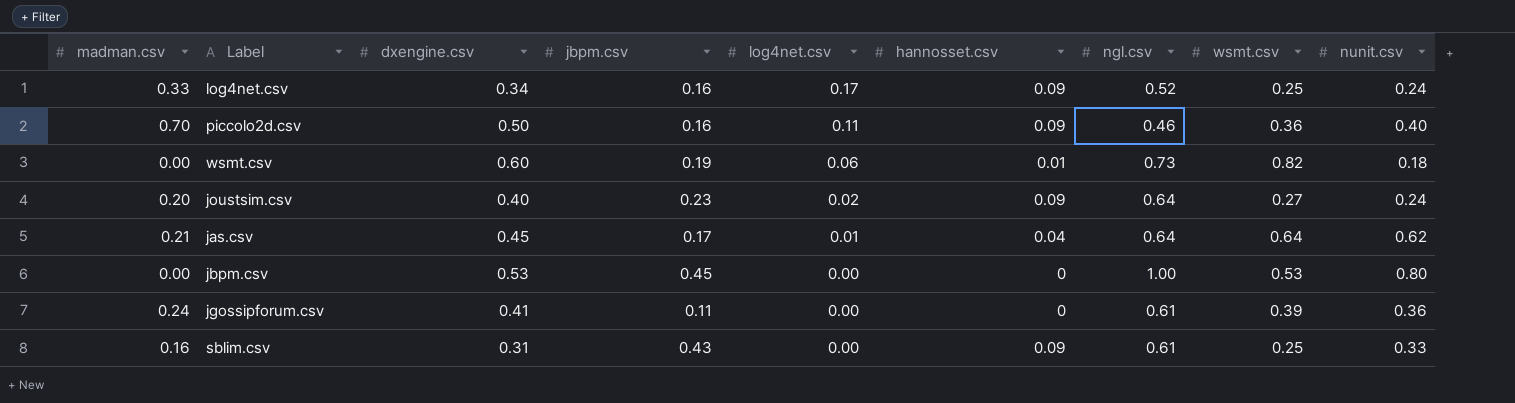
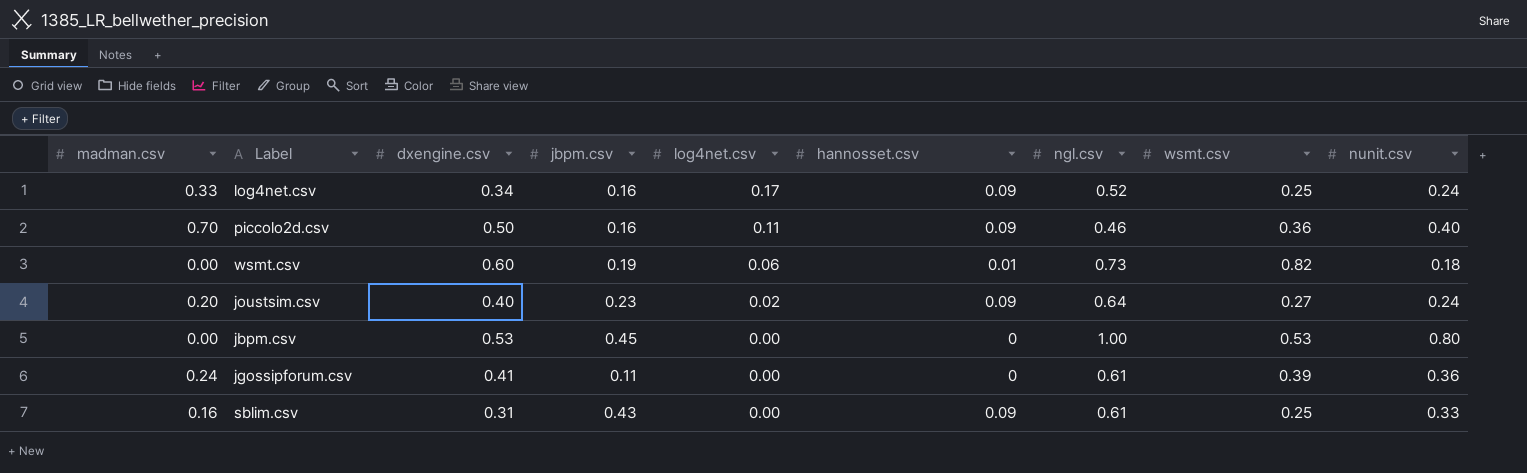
row jas.csv: 0.21 | 0.45 | 0.17 | 0.01 | 0.04 | 0.64 | 0.64 | 0.62 -> none

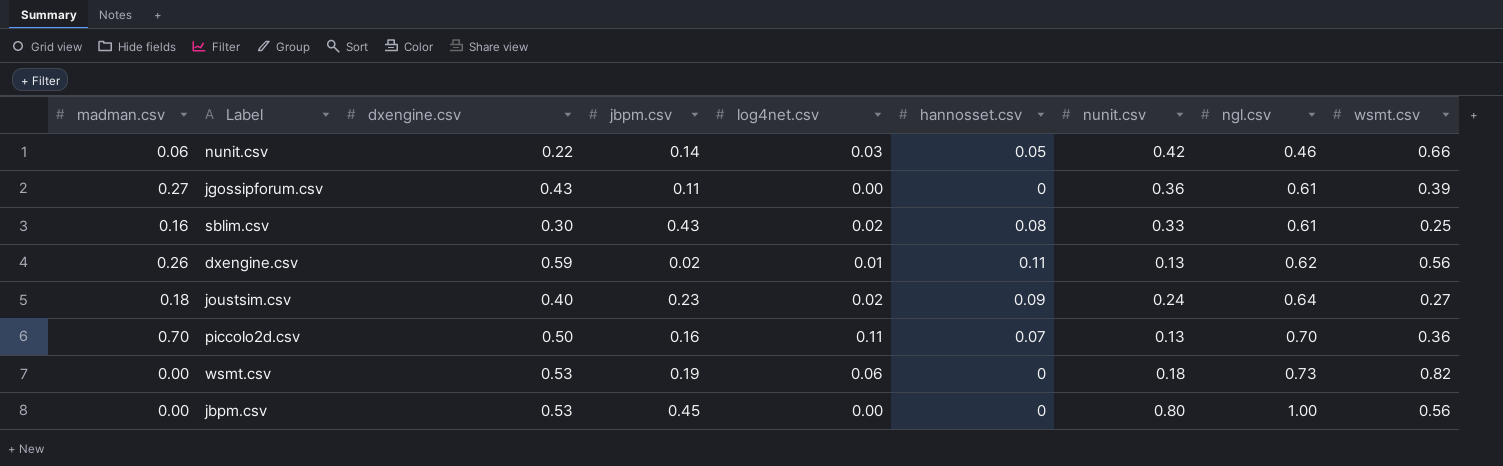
row order: log4net.csv descending -> ngl.csv ascending
column nunit.csv | position: 9 -> 7
row log4net.csv: 0.33 | 0.34 | 0.16 | 0.17 | 0.09 | 0.52 | 0.25 | 0.24 -> none
row nunit.csv: none -> 0.06 | 0.22 | 0.14 | 0.03 | 0.05 | 0.42 | 0.46 | 0.66
jgossipforum.csv | madman.csv: 0.24 -> 0.27
jgossipforum.csv | dxengine.csv: 0.41 -> 0.43
sblim.csv | dxengine.csv: 0.31 -> 0.30
sblim.csv | log4net.csv: 0.00 -> 0.02
sblim.csv | hannosset.csv: 0.09 -> 0.08
row dxengine.csv: none -> 0.26 | 0.59 | 0.02 | 0.01 | 0.11 | 0.13 | 0.62 | 0.56
joustsim.csv | madman.csv: 0.20 -> 0.18
piccolo2d.csv | hannosset.csv: 0.09 -> 0.07
piccolo2d.csv | nunit.csv: 0.40 -> 0.13
piccolo2d.csv | ngl.csv: 0.46 -> 0.70
wsmt.csv | dxengine.csv: 0.60 -> 0.53
wsmt.csv | hannosset.csv: 0.01 -> 0
jbpm.csv | wsmt.csv: 0.53 -> 0.56

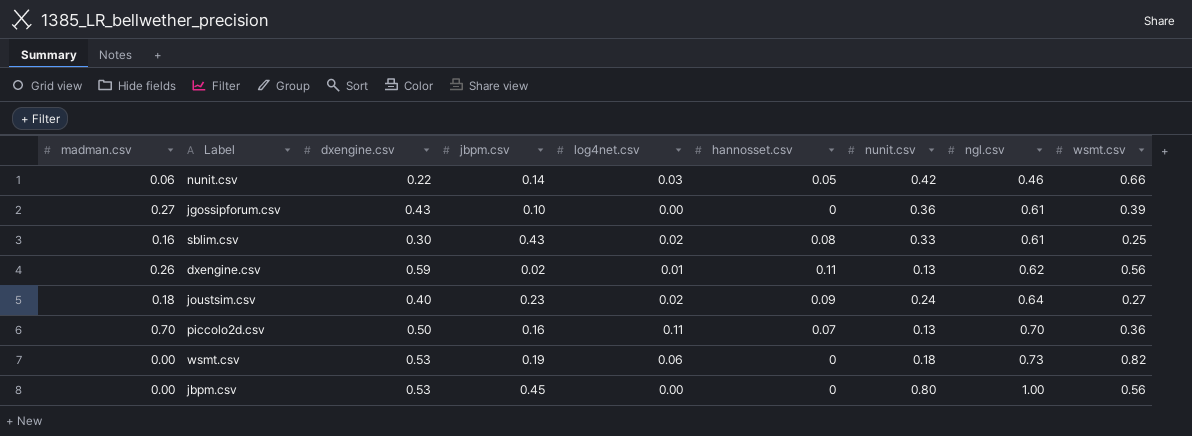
jgossipforum.csv | jbpm.csv: 0.11 -> 0.10

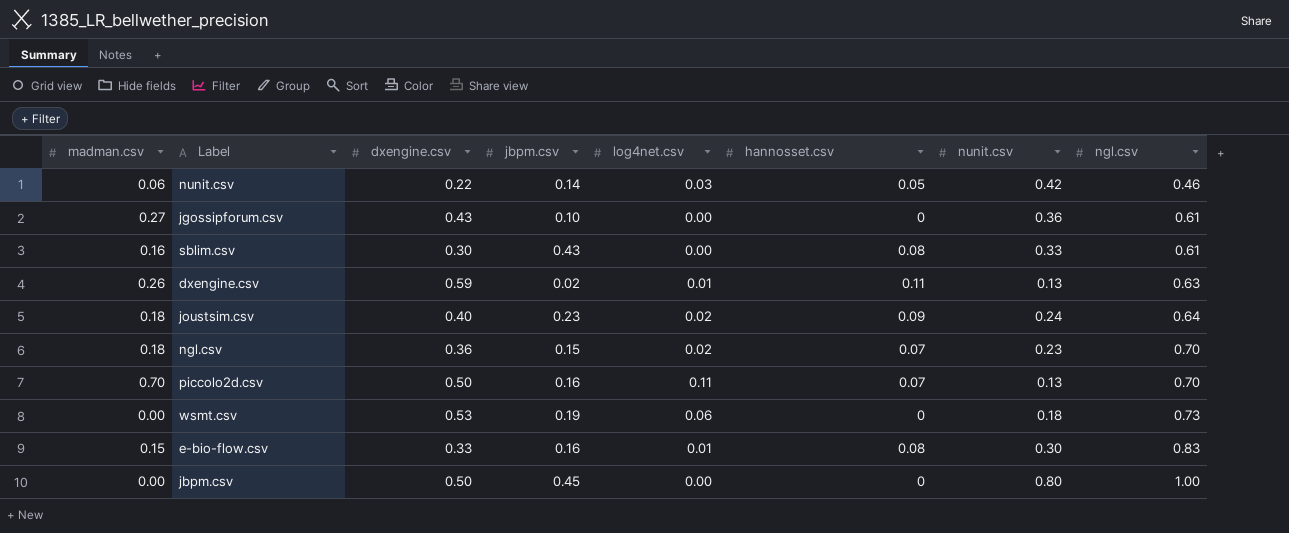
column wsmt.csv | position: 9 -> none
sblim.csv | log4net.csv: 0.02 -> 0.00
dxengine.csv | ngl.csv: 0.62 -> 0.63
row ngl.csv: none -> 0.18 | 0.36 | 0.15 | 0.02 | 0.07 | 0.23 | 0.70
row e-bio-flow.csv: none -> 0.15 | 0.33 | 0.16 | 0.01 | 0.08 | 0.30 | 0.83
jbpm.csv | dxengine.csv: 0.53 -> 0.50

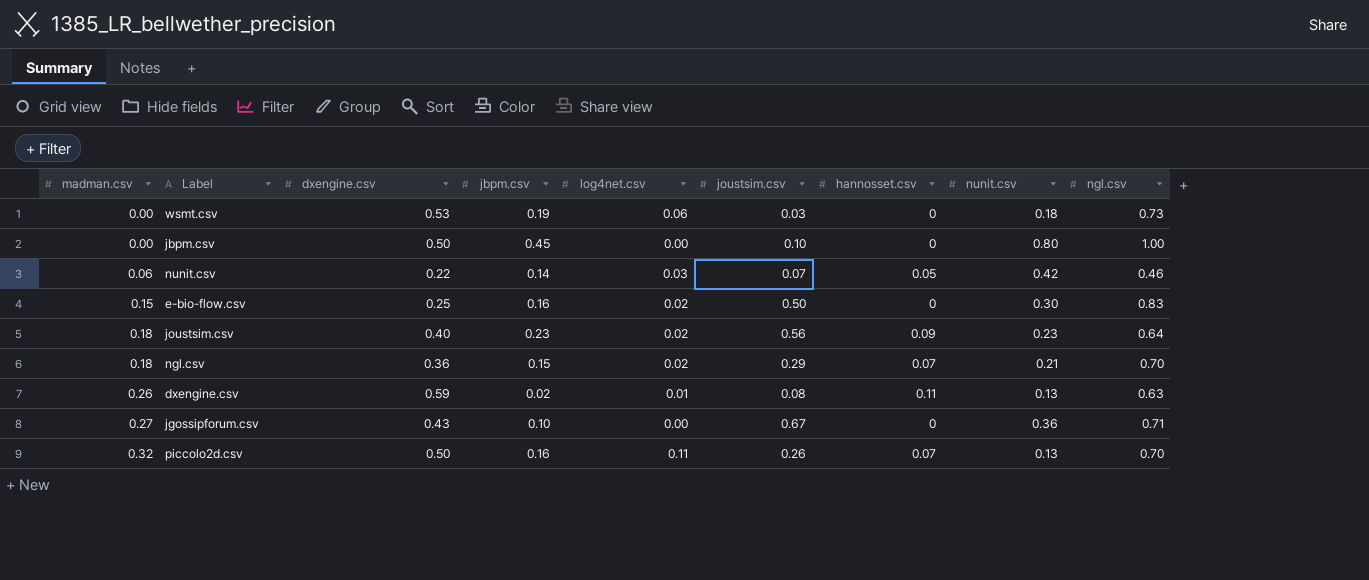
row order: ngl.csv ascending -> madman.csv ascending
column joustsim.csv | position: none -> 6
row sblim.csv: 0.16 | 0.30 | 0.43 | 0.00 | 0.08 | 0.33 | 0.61 -> none
e-bio-flow.csv | dxengine.csv: 0.33 -> 0.25
e-bio-flow.csv | log4net.csv: 0.01 -> 0.02
e-bio-flow.csv | hannosset.csv: 0.08 -> 0
joustsim.csv | nunit.csv: 0.24 -> 0.23
ngl.csv | nunit.csv: 0.23 -> 0.21
jgossipforum.csv | ngl.csv: 0.61 -> 0.71
piccolo2d.csv | madman.csv: 0.70 -> 0.32

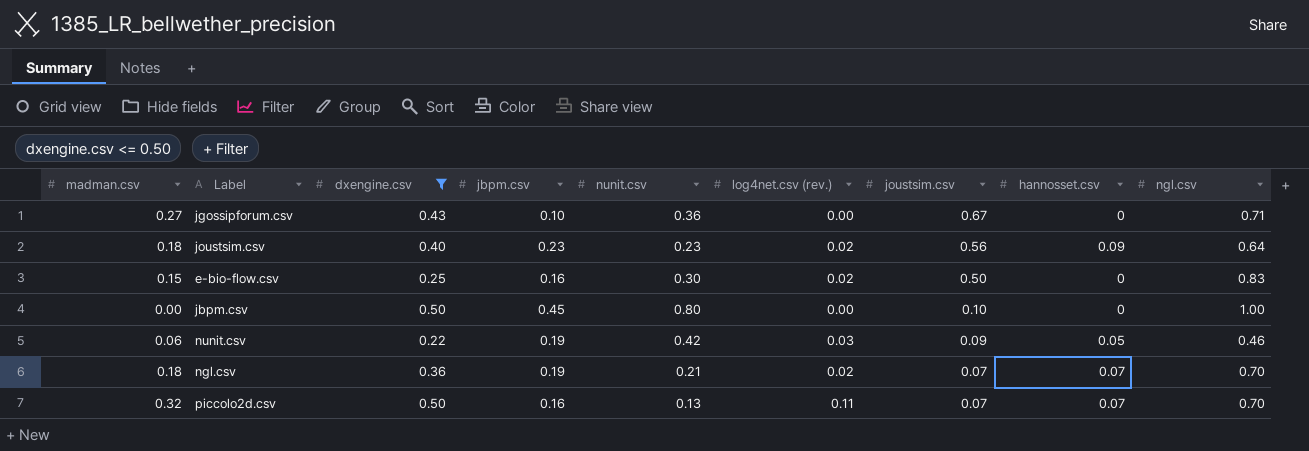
filter: none -> dxengine.csv <= 0.50
row order: madman.csv ascending -> joustsim.csv descending
column nunit.csv | position: 8 -> 5
column name: log4net.csv -> log4net.csv (rev.)
nunit.csv | jbpm.csv: 0.14 -> 0.19
nunit.csv | joustsim.csv: 0.07 -> 0.09
ngl.csv | jbpm.csv: 0.15 -> 0.19
ngl.csv | joustsim.csv: 0.29 -> 0.07
piccolo2d.csv | joustsim.csv: 0.26 -> 0.07

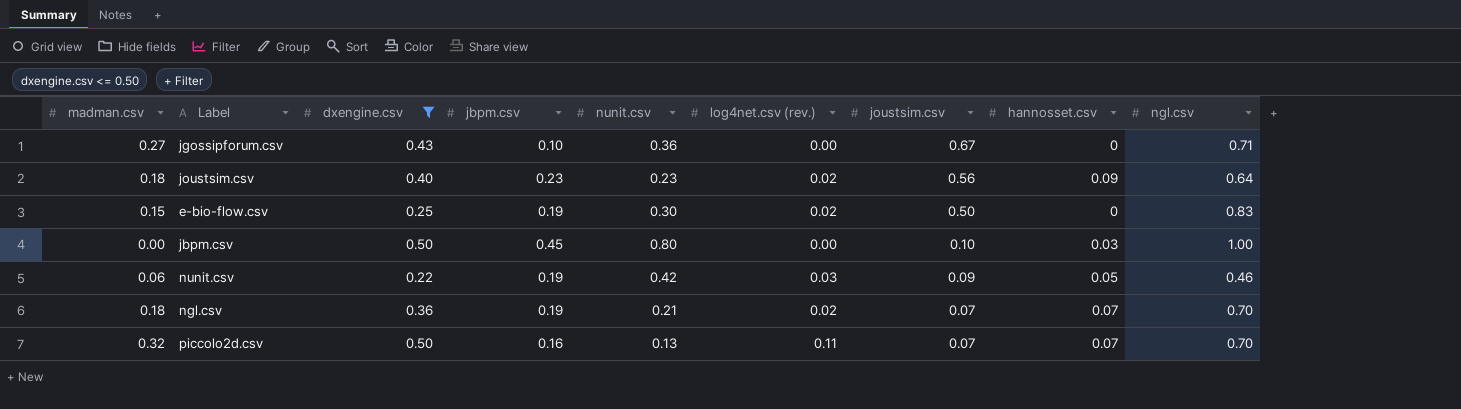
e-bio-flow.csv | jbpm.csv: 0.16 -> 0.19
jbpm.csv | hannosset.csv: 0 -> 0.03

